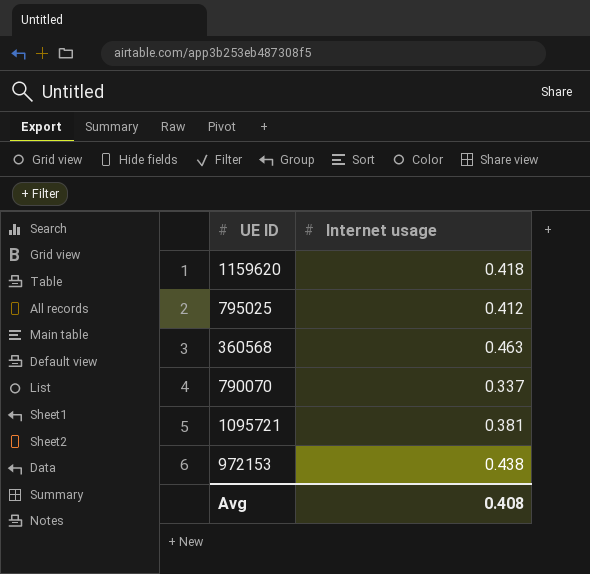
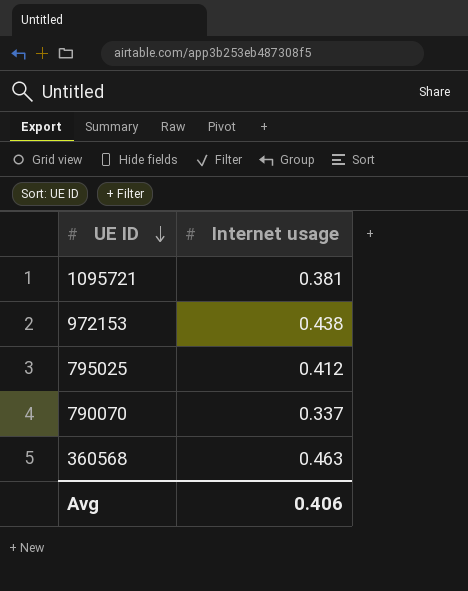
row order: none -> UE ID descending
row 1159620: 0.418 -> none
Avg | Internet usage: 0.408 -> 0.406

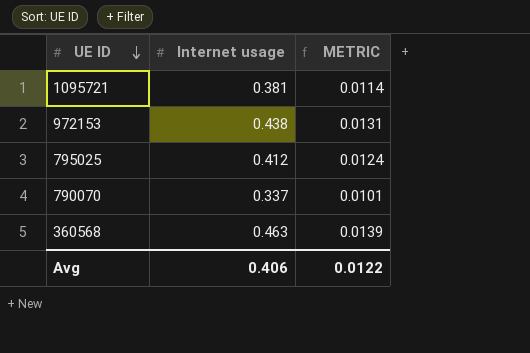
column METRIC | formula: none -> [Internet usage] * 0.03

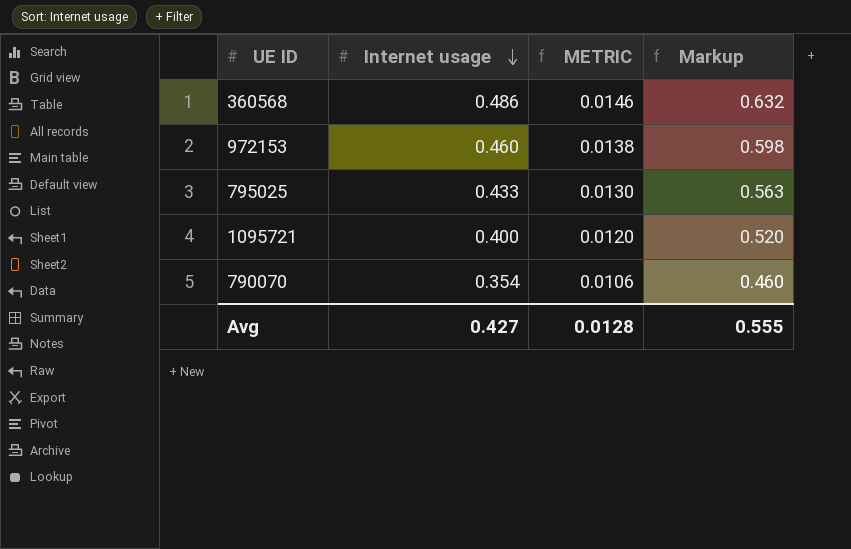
row order: UE ID descending -> Internet usage descending
column Markup | formula: none -> [Internet usage] * 1.3
360568 | Internet usage: 0.463 -> 0.486
360568 | METRIC: 0.0139 -> 0.0146
972153 | Internet usage: 0.438 -> 0.460
972153 | METRIC: 0.0131 -> 0.0138
795025 | Internet usage: 0.412 -> 0.433
795025 | METRIC: 0.0124 -> 0.0130
1095721 | Internet usage: 0.381 -> 0.400
1095721 | METRIC: 0.0114 -> 0.0120
790070 | Internet usage: 0.337 -> 0.354
790070 | METRIC: 0.0101 -> 0.0106
Avg | Internet usage: 0.406 -> 0.427
Avg | METRIC: 0.0122 -> 0.0128

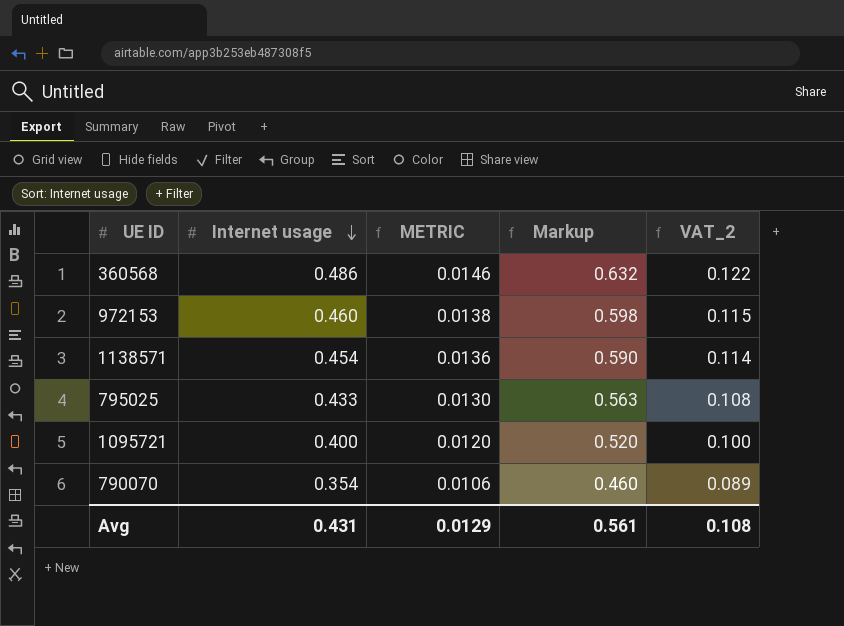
column VAT_2 | formula: none -> [Internet usage] * 0.25
row 1138571: none -> 0.454 | 0.0136 | 0.590 | 0.114
Avg | Internet usage: 0.427 -> 0.431
Avg | METRIC: 0.0128 -> 0.0129
Avg | Markup: 0.555 -> 0.561

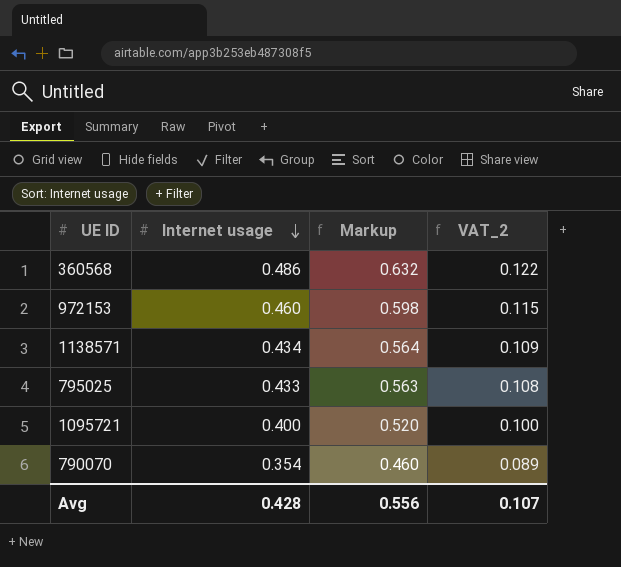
column METRIC | formula: [Internet usage] * 0.03 -> none
1138571 | Internet usage: 0.454 -> 0.434
1138571 | Markup: 0.590 -> 0.564
1138571 | VAT_2: 0.114 -> 0.109
Avg | Internet usage: 0.431 -> 0.428
Avg | Markup: 0.561 -> 0.556
Avg | VAT_2: 0.108 -> 0.107

